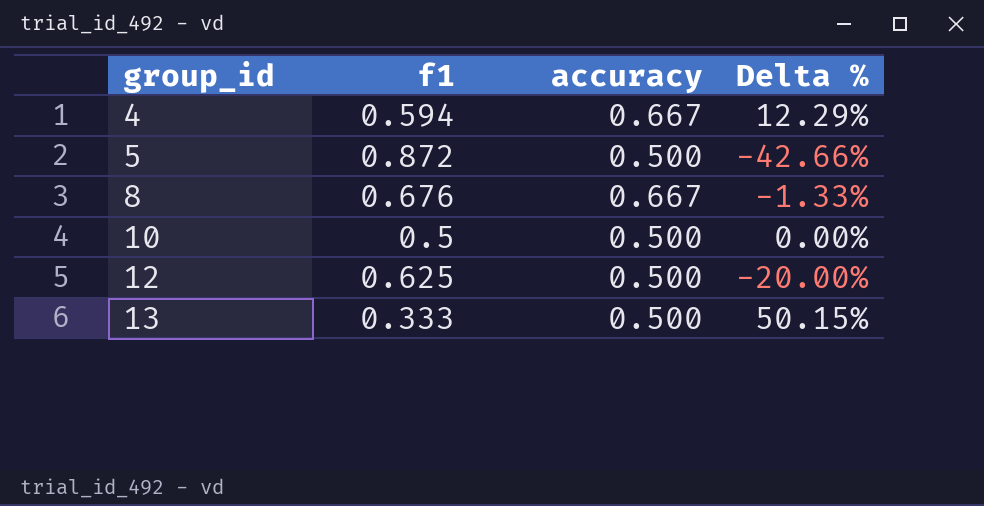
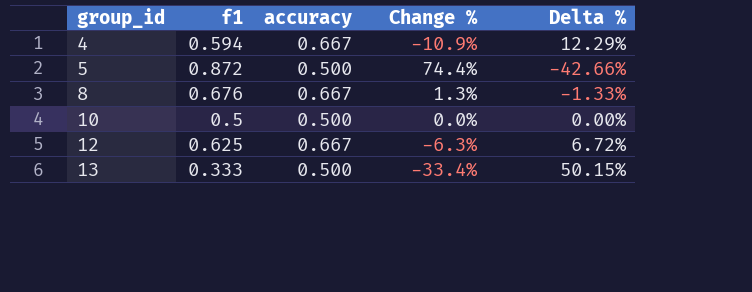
column Change % | formula: none -> ([f1] - [accuracy]) / [accuracy]
12 | accuracy: 0.500 -> 0.667
12 | Delta %: -20.00% -> 6.72%

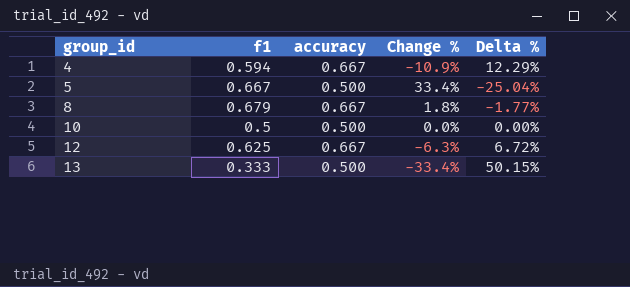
5 | f1: 0.872 -> 0.667
5 | Change %: 74.4% -> 33.4%
5 | Delta %: -42.66% -> -25.04%
8 | f1: 0.676 -> 0.679
8 | Change %: 1.3% -> 1.8%
8 | Delta %: -1.33% -> -1.77%

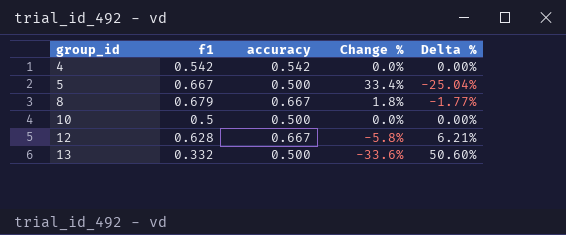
4 | f1: 0.594 -> 0.542
4 | accuracy: 0.667 -> 0.542
4 | Change %: -10.9% -> 0.0%
4 | Delta %: 12.29% -> 0.00%
12 | f1: 0.625 -> 0.628
12 | Change %: -6.3% -> -5.8%
12 | Delta %: 6.72% -> 6.21%
13 | f1: 0.333 -> 0.332
13 | Change %: -33.4% -> -33.6%
13 | Delta %: 50.15% -> 50.60%

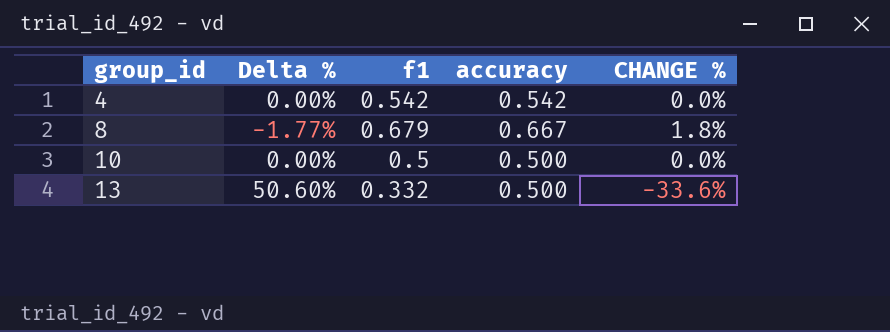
column Delta % | position: 5 -> 2
column name: Change % -> CHANGE %
row 5: 0.667 | 0.500 | 33.4% | -25.04% -> none
row 12: 0.628 | 0.667 | -5.8% | 6.21% -> none

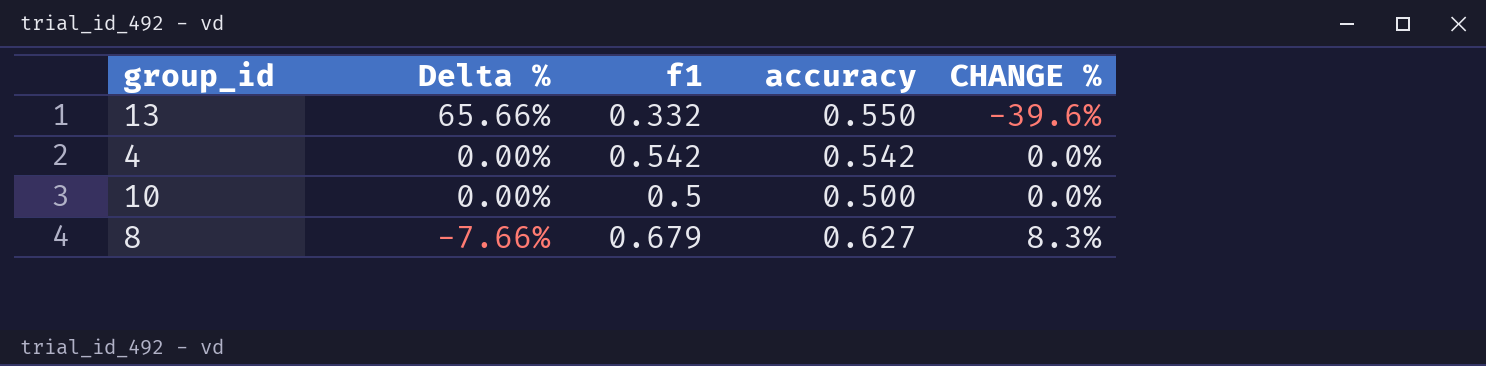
row order: group_id ascending -> Delta % descending
13 | Delta %: 50.60% -> 65.66%
13 | accuracy: 0.500 -> 0.550
13 | CHANGE %: -33.6% -> -39.6%
8 | Delta %: -1.77% -> -7.66%
8 | accuracy: 0.667 -> 0.627
8 | CHANGE %: 1.8% -> 8.3%

